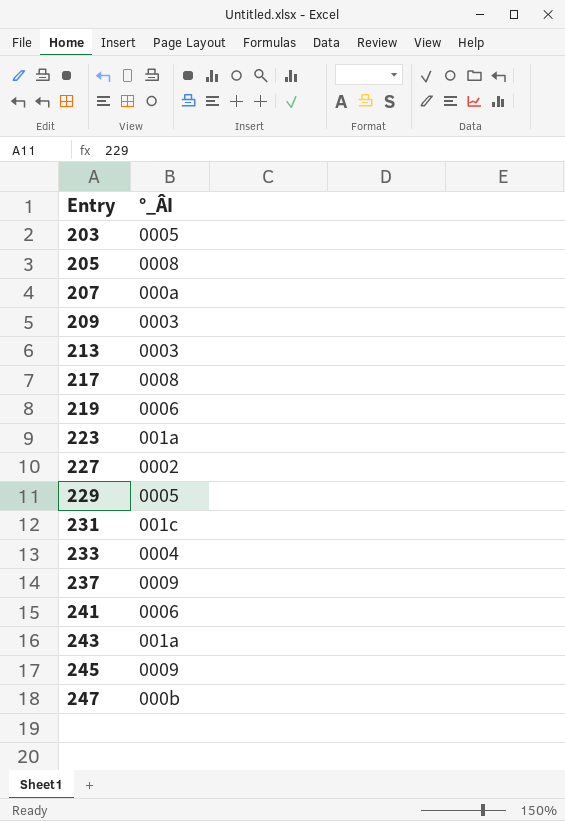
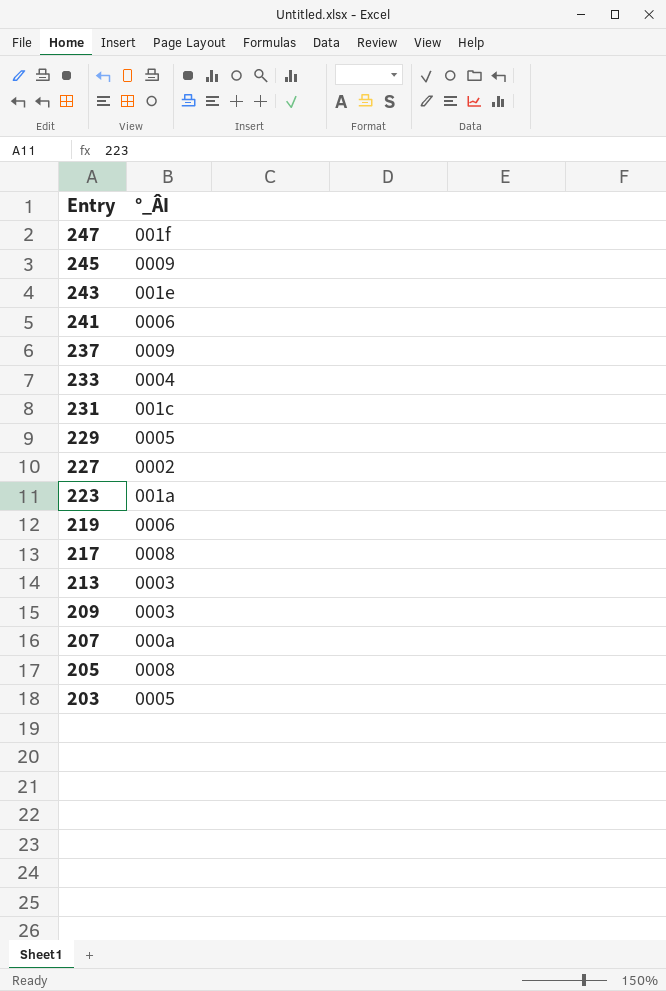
row order: Entry ascending -> Entry descending
247 | °_ÂI: 000b -> 001f
243 | °_ÂI: 001a -> 001e

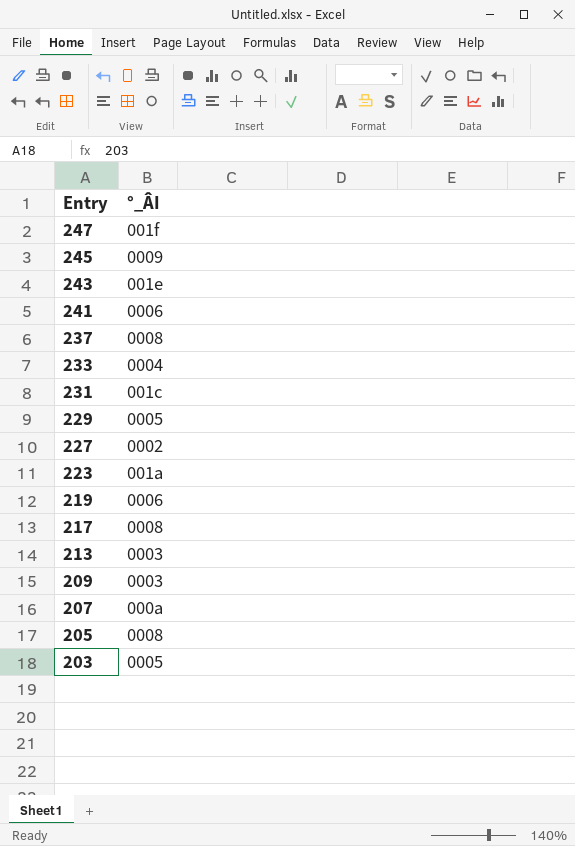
237 | °_ÂI: 0009 -> 0008

